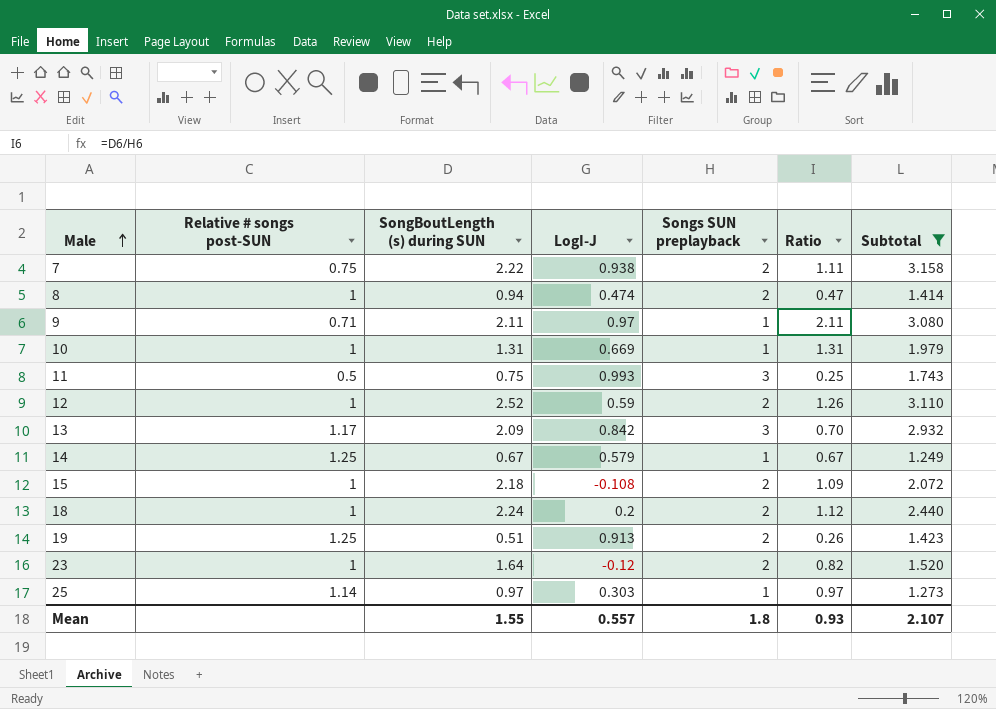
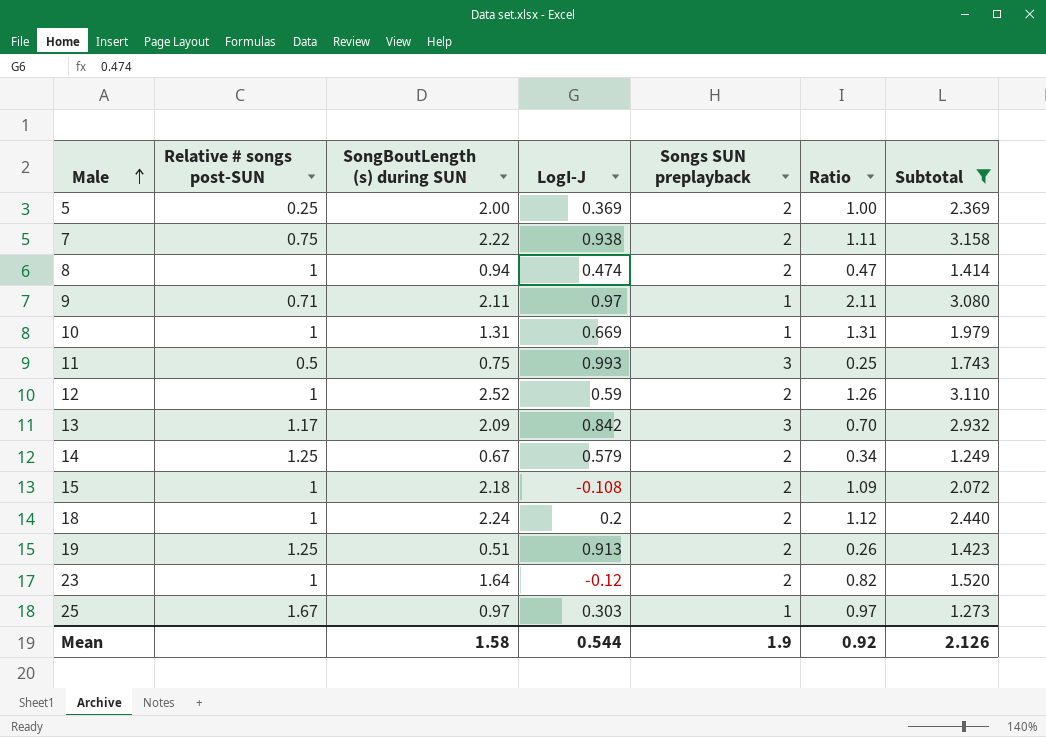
row 5: none -> 0.25 | 2.00 | 0.369 | 2 | 1.00 | 2.369
14 | Songs SUN preplayback: 1 -> 2
14 | Ratio: 0.67 -> 0.34
25 | Relative # songs post-SUN: 1.14 -> 1.67
Mean | SongBoutLength (s) during SUN: 1.55 -> 1.58
Mean | LogI-J: 0.557 -> 0.544
Mean | Songs SUN preplayback: 1.8 -> 1.9
Mean | Ratio: 0.93 -> 0.92
Mean | Subtotal: 2.107 -> 2.126

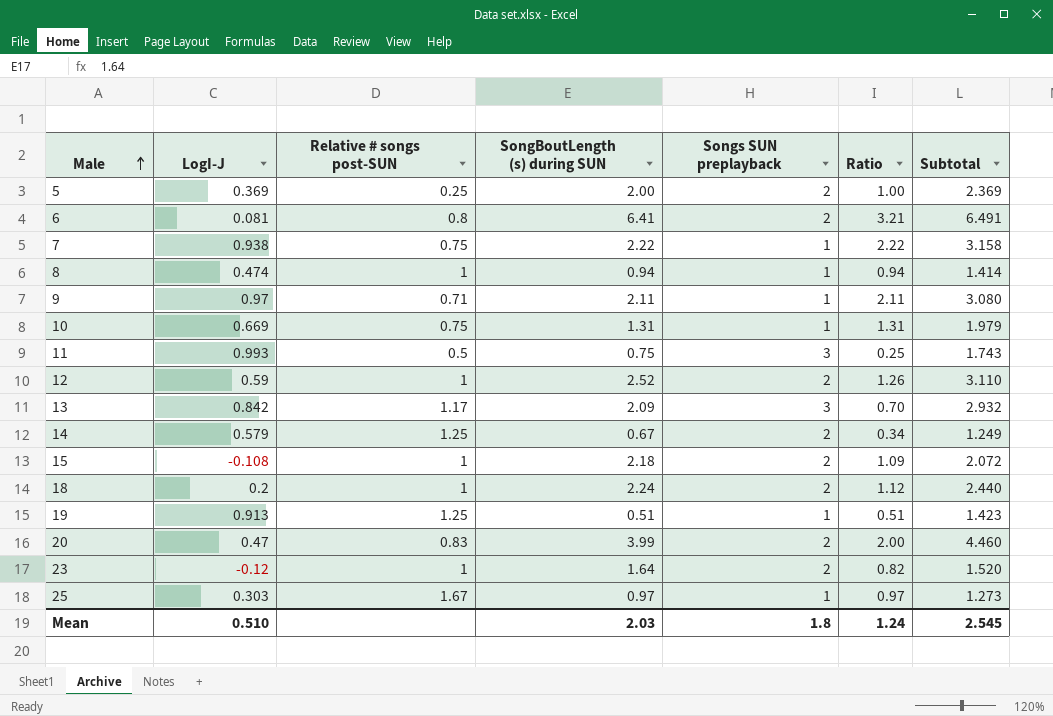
filter: Subtotal <= 3.158 -> none
column LogI-J | position: 4 -> 2
7 | Songs SUN preplayback: 2 -> 1
7 | Ratio: 1.11 -> 2.22
8 | Songs SUN preplayback: 2 -> 1
8 | Ratio: 0.47 -> 0.94
10 | Relative # songs post-SUN: 1 -> 0.75
19 | Songs SUN preplayback: 2 -> 1
19 | Ratio: 0.26 -> 0.51
Mean | LogI-J: 0.544 -> 0.510
Mean | SongBoutLength (s) during SUN: 1.58 -> 2.03
Mean | Songs SUN preplayback: 1.9 -> 1.8
Mean | Ratio: 0.92 -> 1.24
Mean | Subtotal: 2.126 -> 2.545

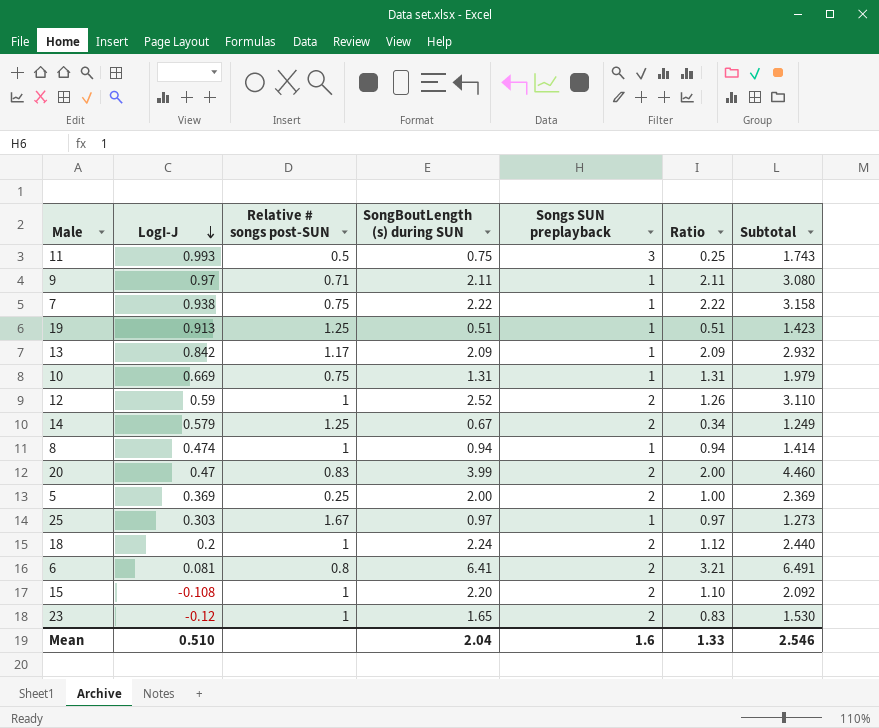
row order: Male ascending -> LogI-J descending
13 | Songs SUN preplayback: 3 -> 1
13 | Ratio: 0.70 -> 2.09
15 | SongBoutLength (s) during SUN: 2.18 -> 2.20
15 | Ratio: 1.09 -> 1.10
15 | Subtotal: 2.072 -> 2.092
23 | SongBoutLength (s) during SUN: 1.64 -> 1.65
23 | Ratio: 0.82 -> 0.83
23 | Subtotal: 1.520 -> 1.530
Mean | SongBoutLength (s) during SUN: 2.03 -> 2.04
Mean | Songs SUN preplayback: 1.8 -> 1.6
Mean | Ratio: 1.24 -> 1.33
Mean | Subtotal: 2.545 -> 2.546

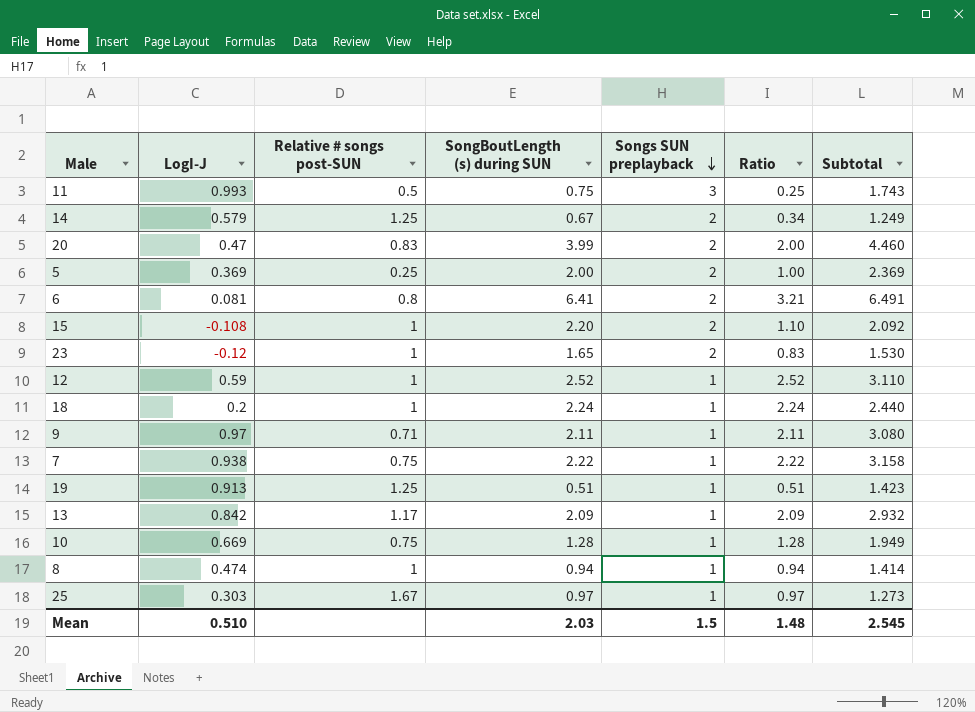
row order: LogI-J descending -> Songs SUN preplayback descending
12 | Songs SUN preplayback: 2 -> 1
12 | Ratio: 1.26 -> 2.52
18 | Songs SUN preplayback: 2 -> 1
18 | Ratio: 1.12 -> 2.24
10 | SongBoutLength (s) during SUN: 1.31 -> 1.28
10 | Ratio: 1.31 -> 1.28
10 | Subtotal: 1.979 -> 1.949
Mean | SongBoutLength (s) during SUN: 2.04 -> 2.03
Mean | Songs SUN preplayback: 1.6 -> 1.5
Mean | Ratio: 1.33 -> 1.48
Mean | Subtotal: 2.546 -> 2.545

